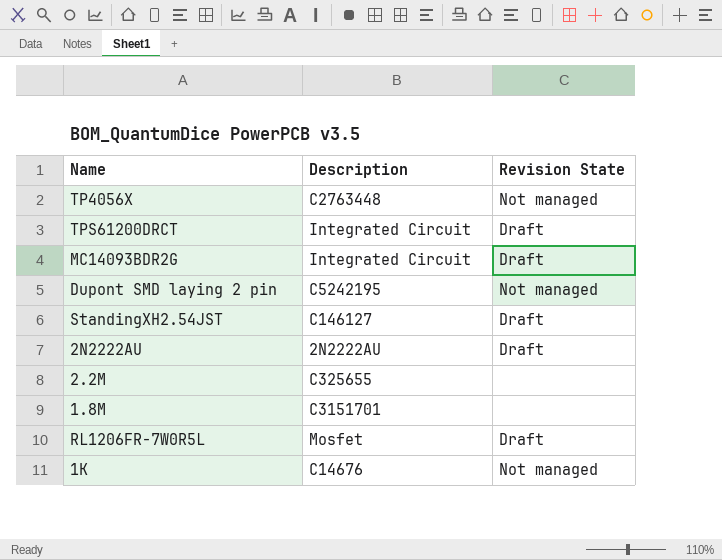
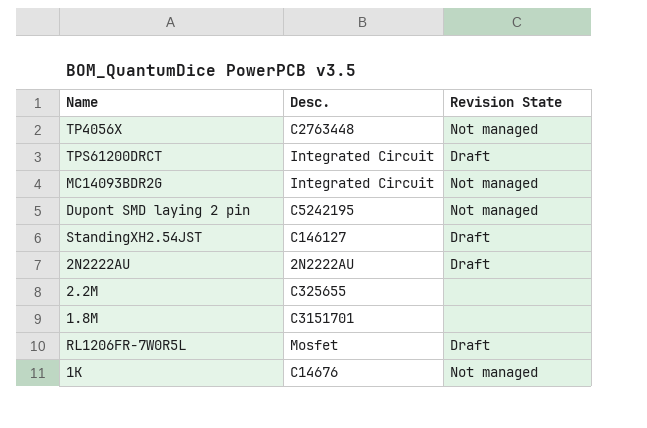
column name: Description -> Desc.
MC14093BDR2G | Revision State: Draft -> Not managed

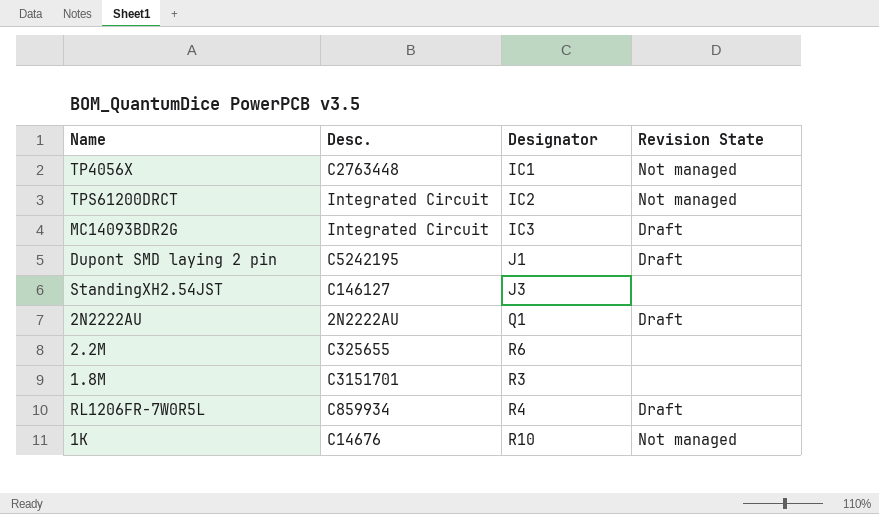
column Designator | position: none -> 3
TPS61200DRCT | Revision State: Draft -> Not managed
MC14093BDR2G | Revision State: Not managed -> Draft
Dupont SMD laying 2 pin | Revision State: Not managed -> Draft
StandingXH2.54JST | Revision State: Draft -> none
RL1206FR-7W0R5L | Desc.: Mosfet -> C859934

